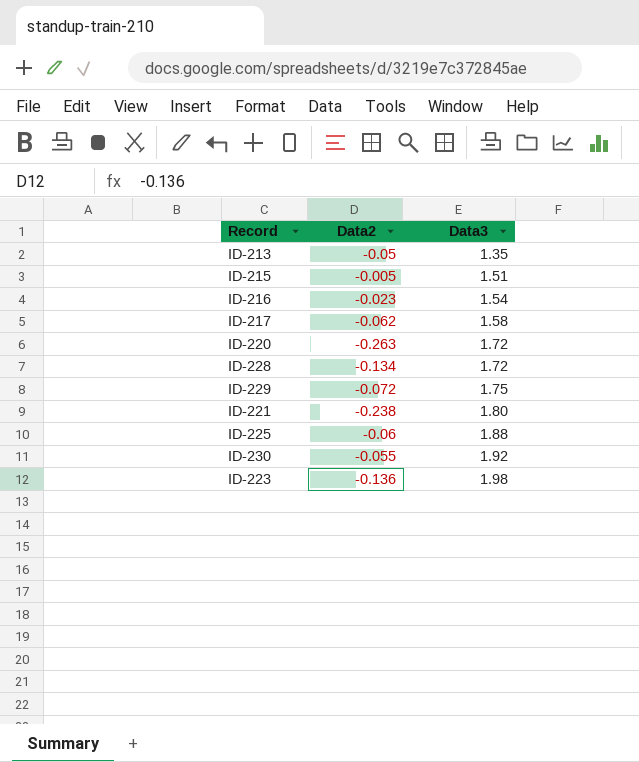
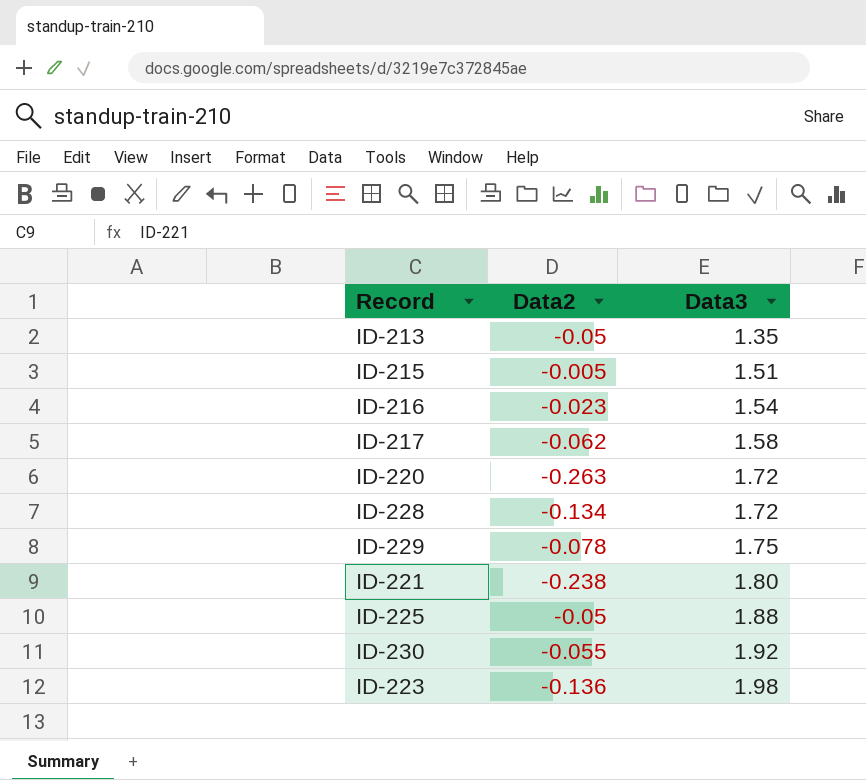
ID-229 | Data2: -0.072 -> -0.078
ID-225 | Data2: -0.06 -> -0.05

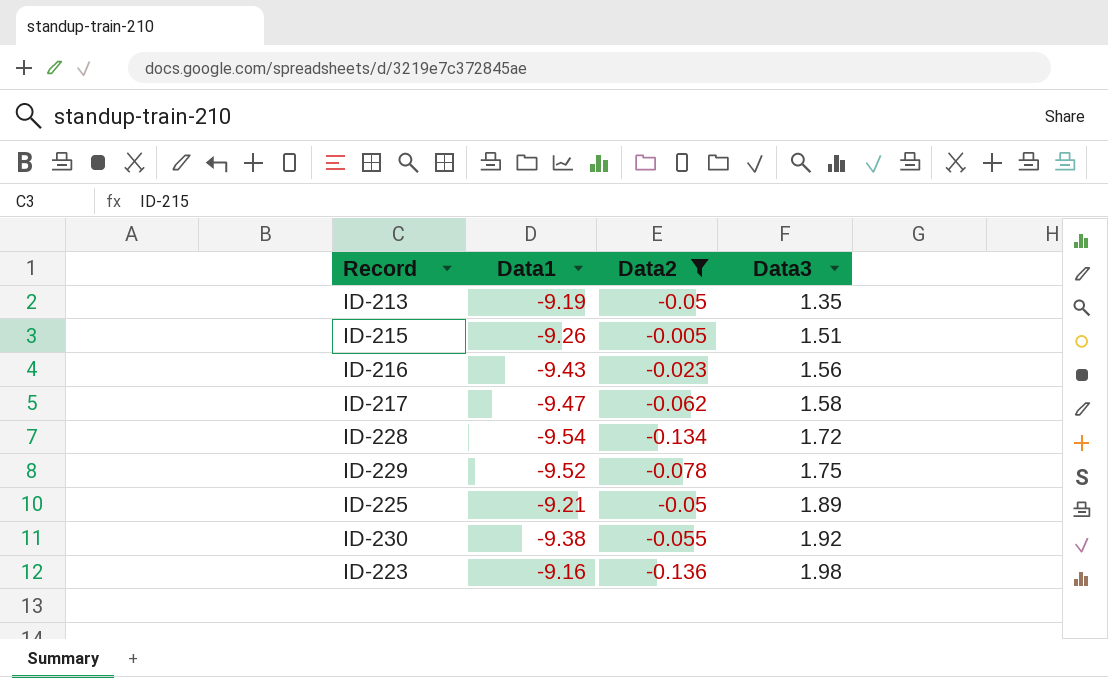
filter: none -> Data2 >= -0.136
column Data1 | position: none -> 2
ID-216 | Data3: 1.54 -> 1.56
ID-225 | Data3: 1.88 -> 1.89

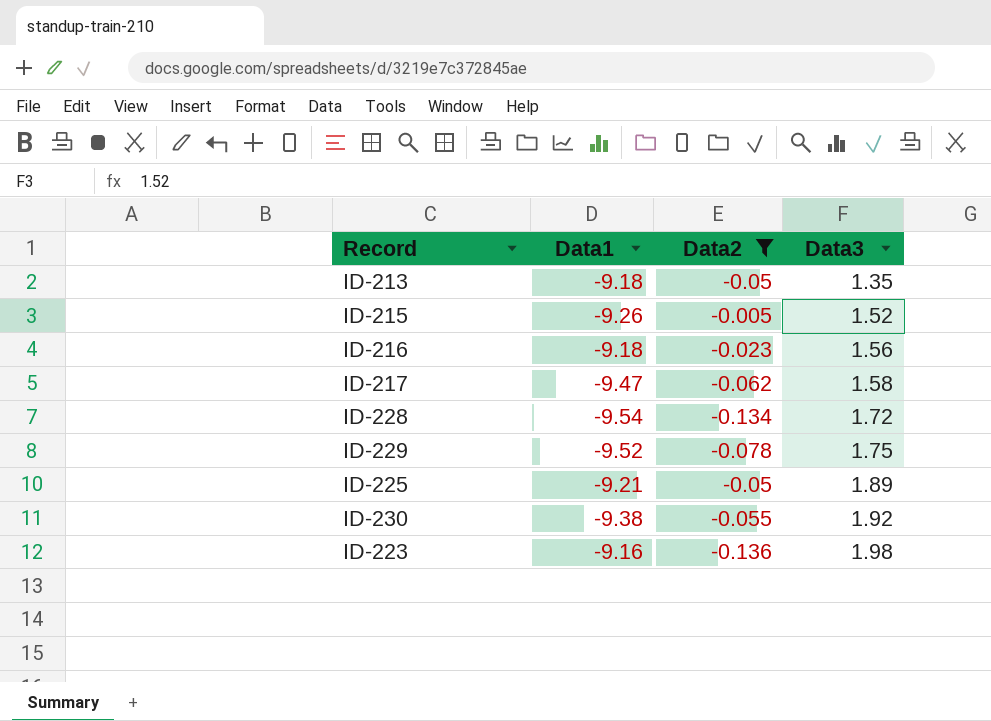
ID-213 | Data1: -9.19 -> -9.18
ID-215 | Data3: 1.51 -> 1.52
ID-216 | Data1: -9.43 -> -9.18

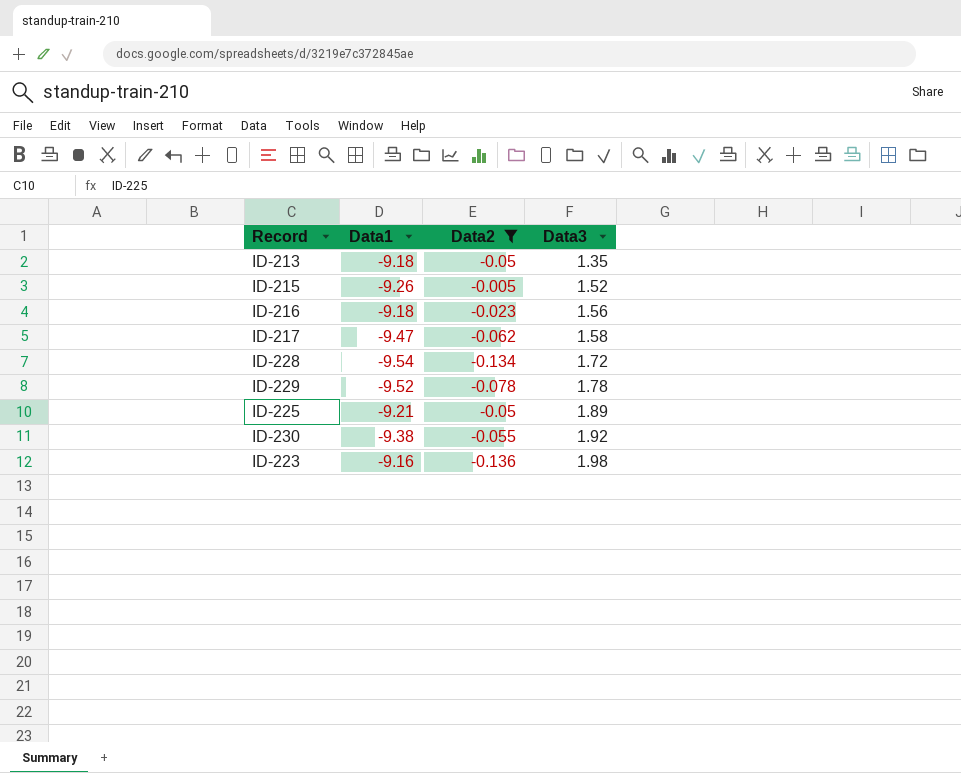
ID-229 | Data3: 1.75 -> 1.78

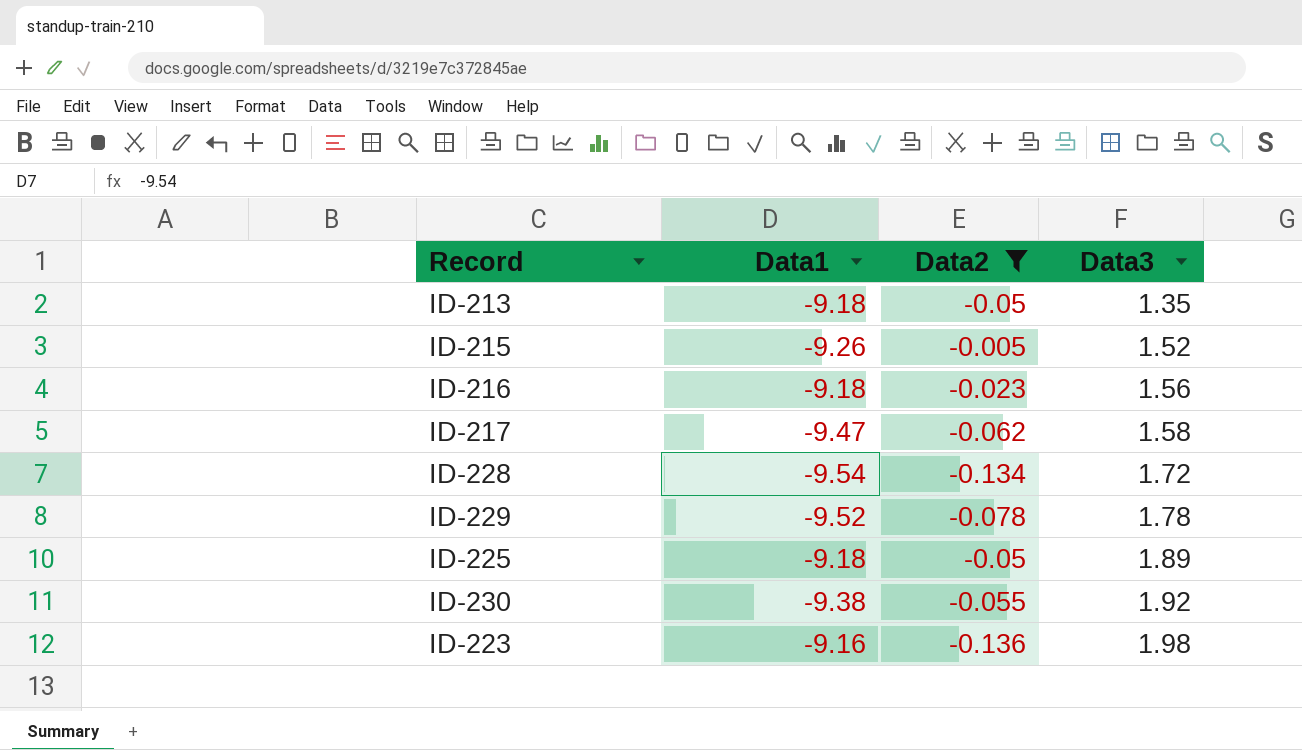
ID-225 | Data1: -9.21 -> -9.18

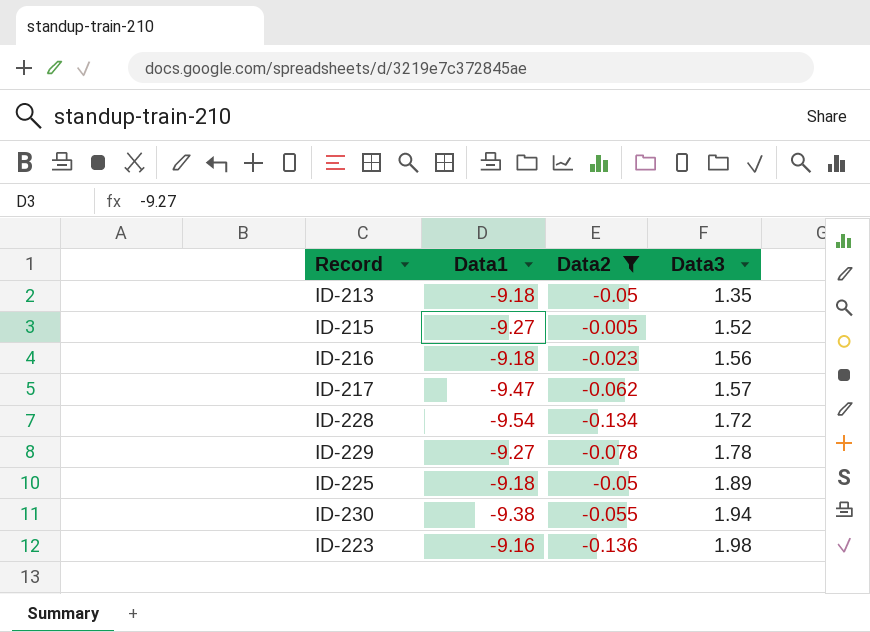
ID-215 | Data1: -9.26 -> -9.27
ID-217 | Data3: 1.58 -> 1.57
ID-229 | Data1: -9.52 -> -9.27
ID-230 | Data3: 1.92 -> 1.94

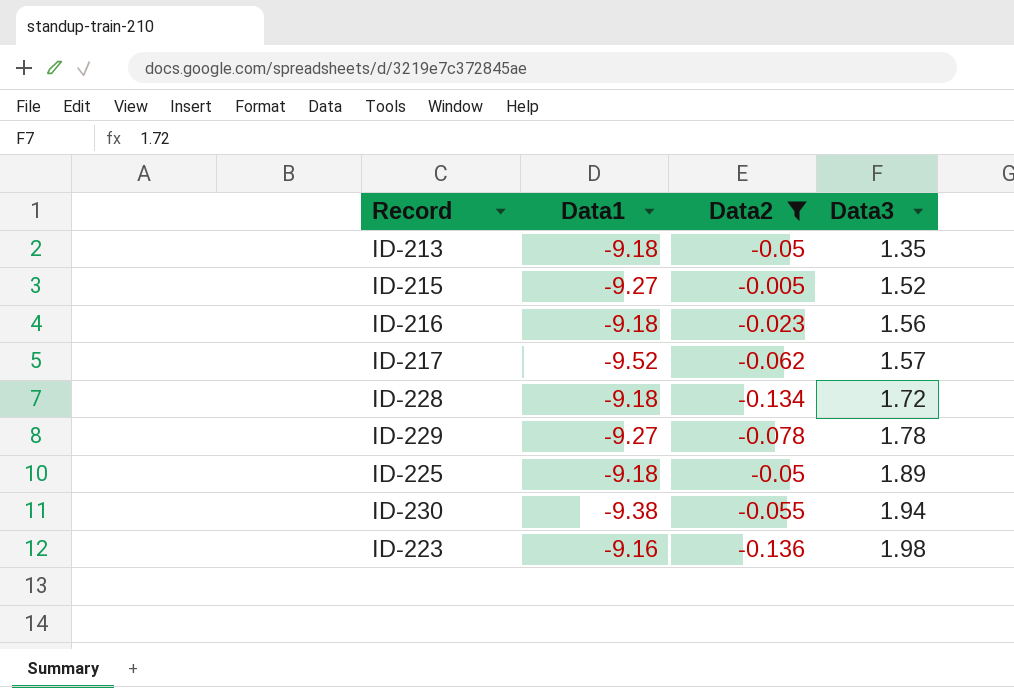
ID-217 | Data1: -9.47 -> -9.52
ID-228 | Data1: -9.54 -> -9.18

